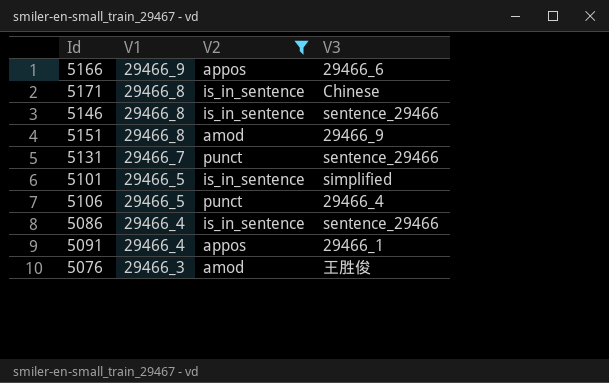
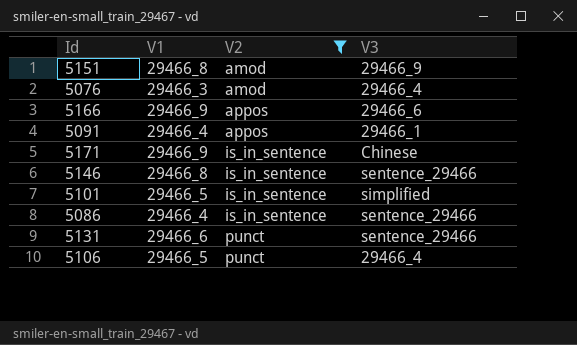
row order: V1 descending -> V2 ascending
5076 | V3: 王胜俊 -> 29466_4
5171 | V1: 29466_8 -> 29466_9
5131 | V1: 29466_7 -> 29466_6

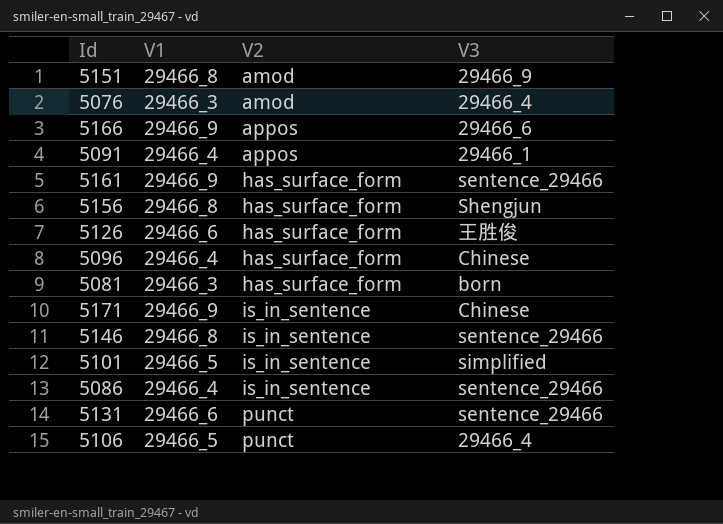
filter: V2 != has_surface_form -> none

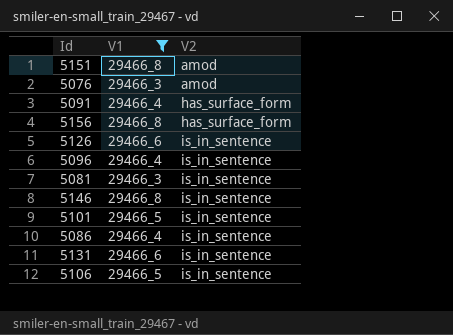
filter: none -> V1 != 29466_9
column V3 | position: 4 -> none
5091 | V2: appos -> has_surface_form
5126 | V2: has_surface_form -> is_in_sentence
5096 | V2: has_surface_form -> is_in_sentence
5081 | V2: has_surface_form -> is_in_sentence
5131 | V2: punct -> is_in_sentence
5106 | V2: punct -> is_in_sentence

